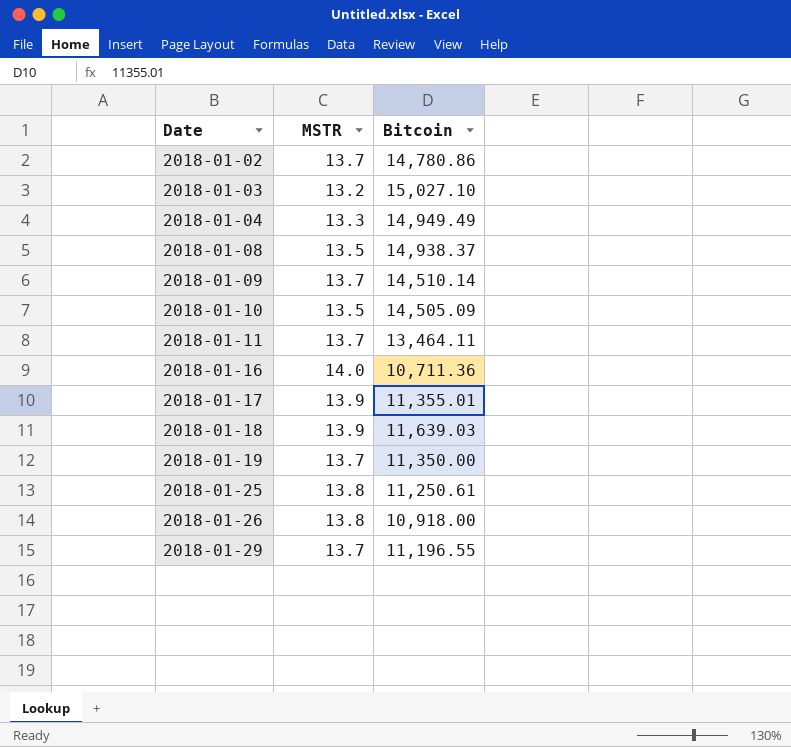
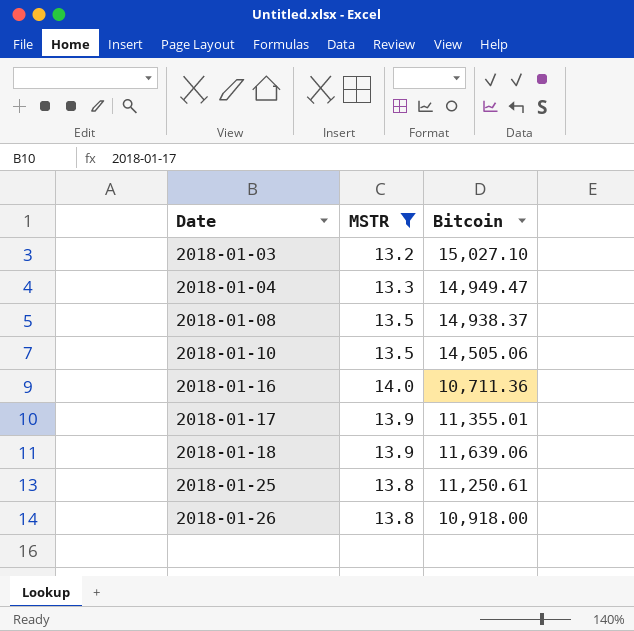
filter: none -> MSTR != 13.7
2018-01-04 | Bitcoin: 14,949.49 -> 14,949.47
2018-01-10 | Bitcoin: 14,505.09 -> 14,505.06
2018-01-18 | Bitcoin: 11,639.03 -> 11,639.06

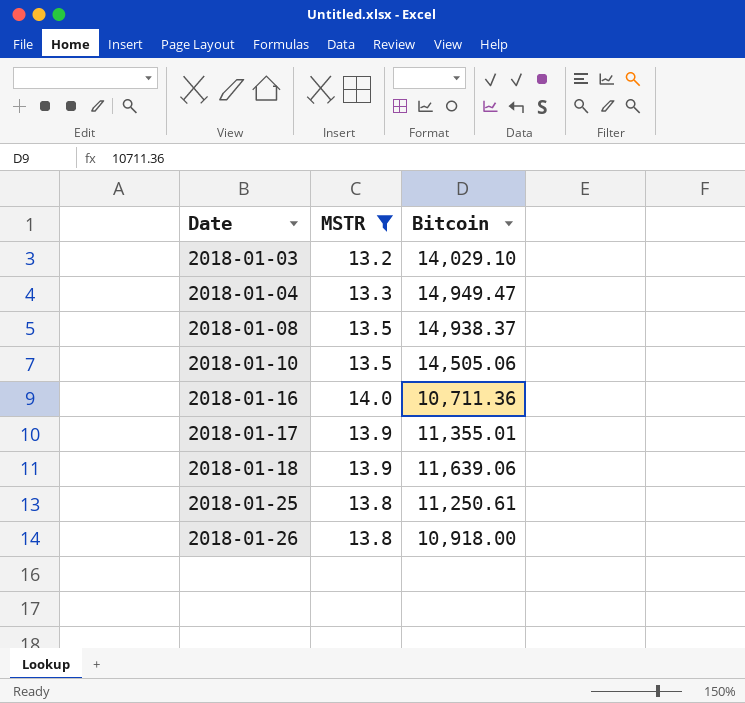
2018-01-03 | Bitcoin: 15,027.10 -> 14,029.10

